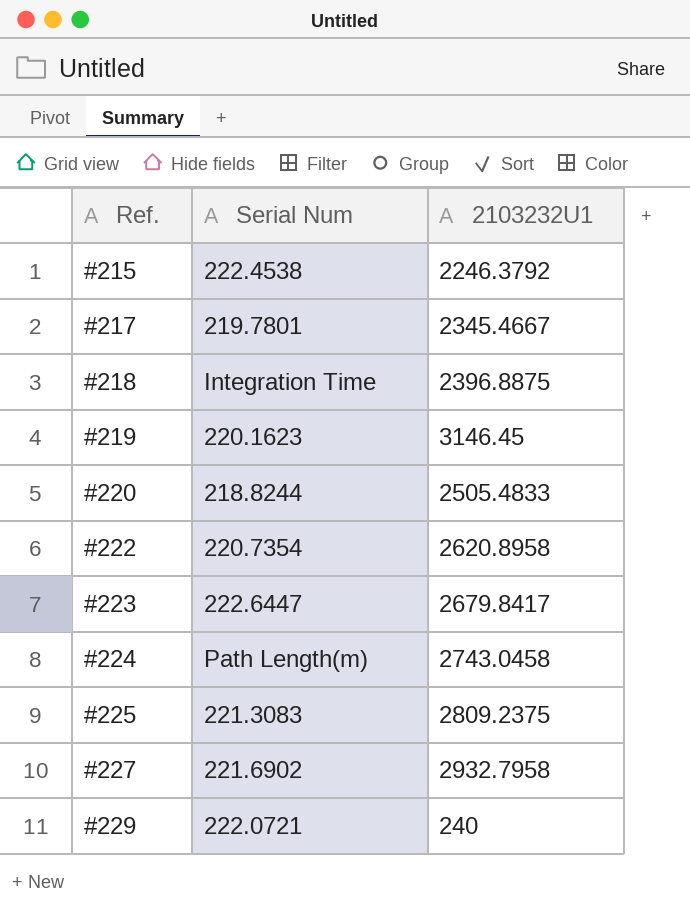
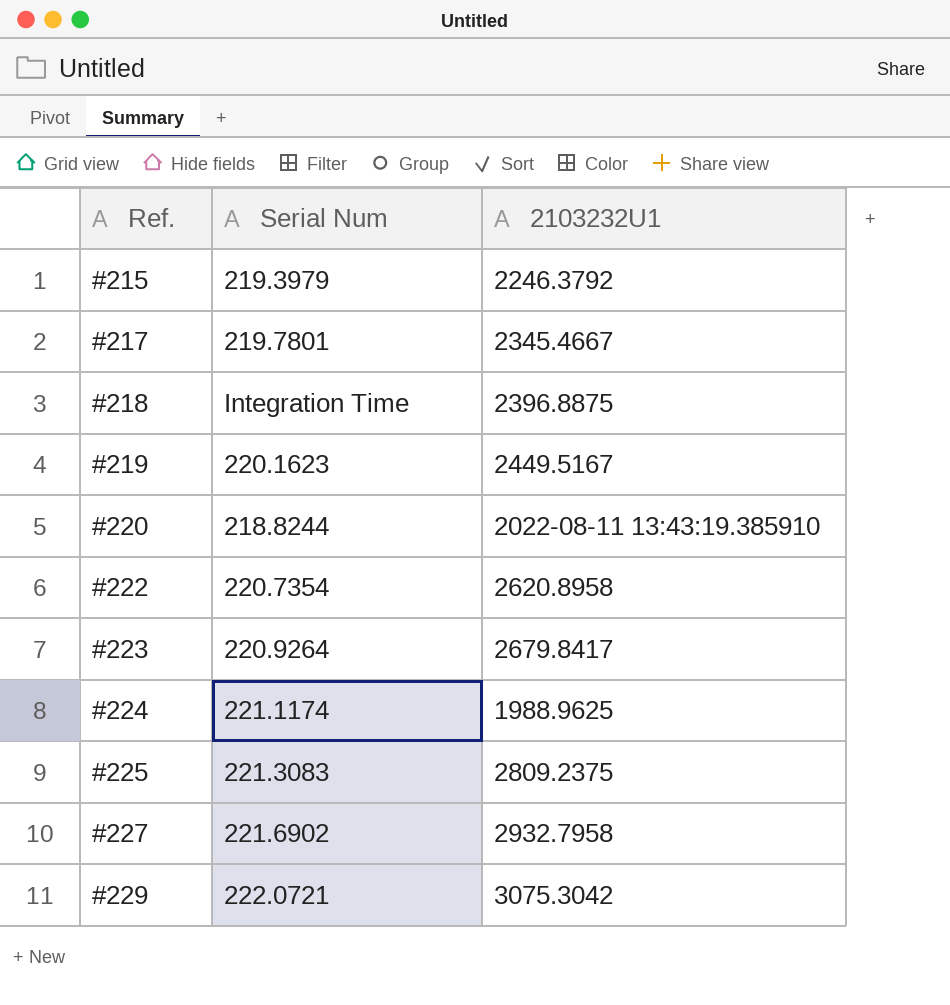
#215 | Serial Num: 222.4538 -> 219.3979
#219 | 2103232U1: 3146.45 -> 2449.5167
#220 | 2103232U1: 2505.4833 -> 2022-08-11 13:43:19.385910
#223 | Serial Num: 222.6447 -> 220.9264
#224 | Serial Num: Path Length(m) -> 221.1174
#224 | 2103232U1: 2743.0458 -> 1988.9625
#229 | 2103232U1: 240 -> 3075.3042

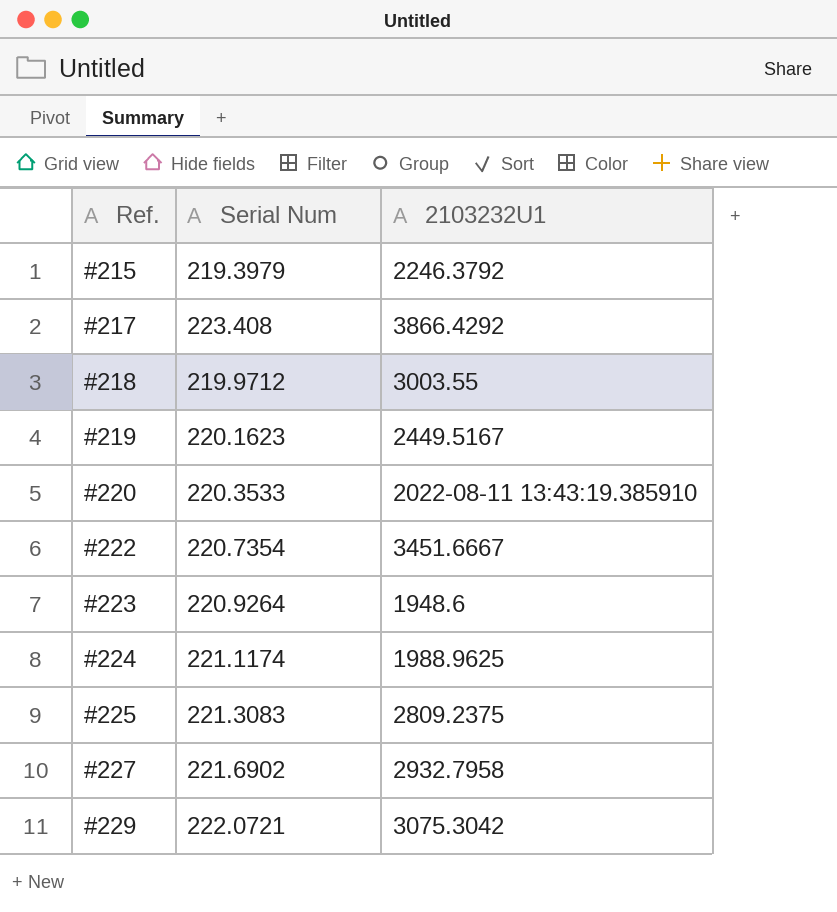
#217 | Serial Num: 219.7801 -> 223.408
#217 | 2103232U1: 2345.4667 -> 3866.4292
#218 | Serial Num: Integration Time -> 219.9712
#218 | 2103232U1: 2396.8875 -> 3003.55
#220 | Serial Num: 218.8244 -> 220.3533
#222 | 2103232U1: 2620.8958 -> 3451.6667
#223 | 2103232U1: 2679.8417 -> 1948.6

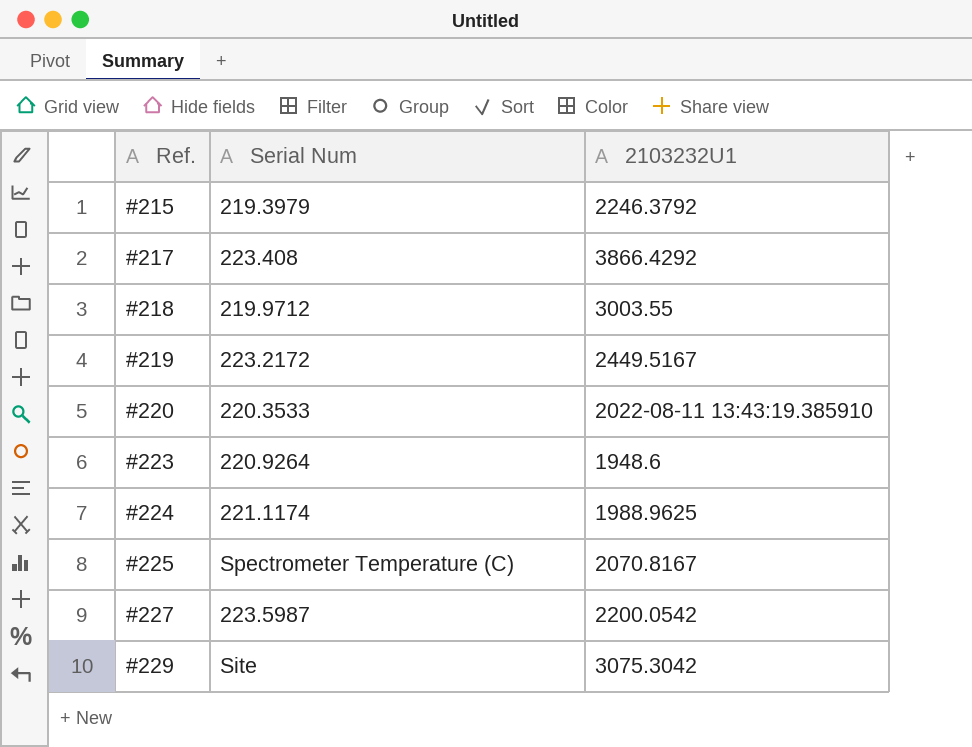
row #222: 220.7354 | 3451.6667 -> none
#219 | Serial Num: 220.1623 -> 223.2172
#225 | Serial Num: 221.3083 -> Spectrometer Temperature (C)
#225 | 2103232U1: 2809.2375 -> 2070.8167
#227 | Serial Num: 221.6902 -> 223.5987
#227 | 2103232U1: 2932.7958 -> 2200.0542
#229 | Serial Num: 222.0721 -> Site

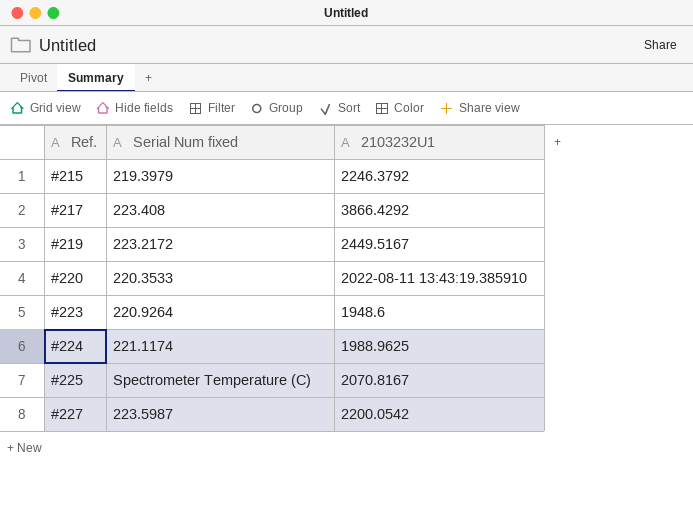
column name: Serial Num -> Serial Num fixed
row #218: 219.9712 | 3003.55 -> none
row #229: Site | 3075.3042 -> none

